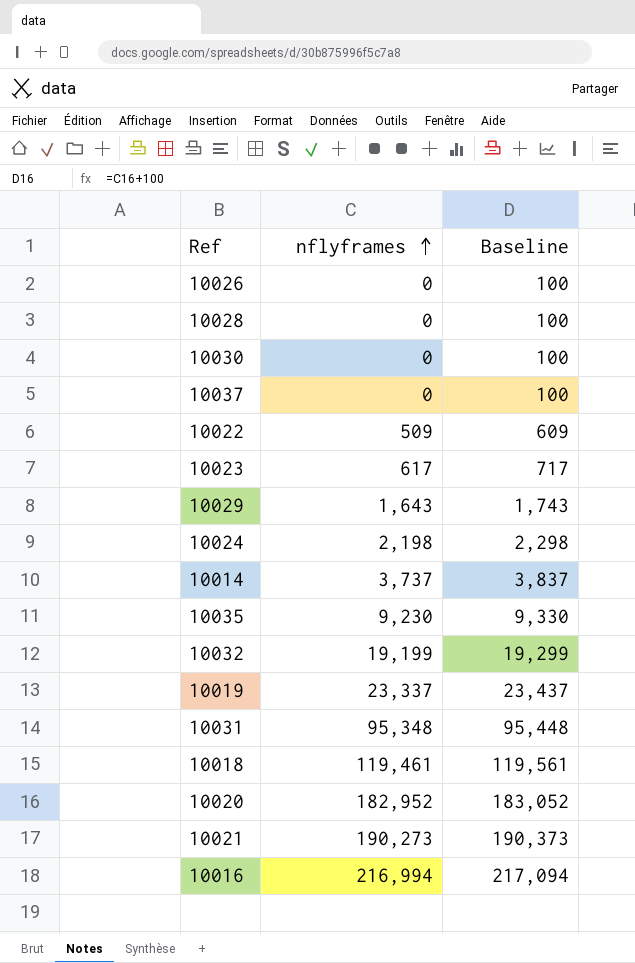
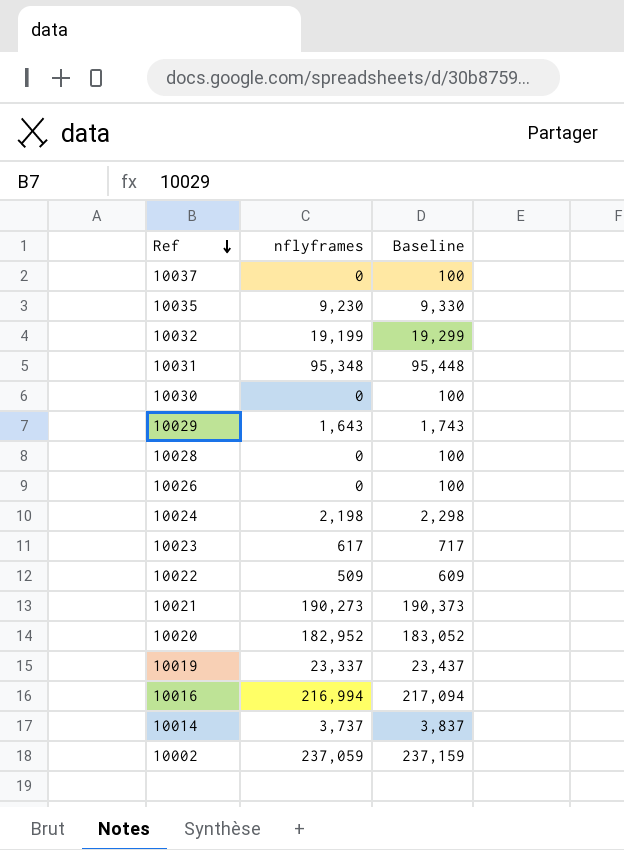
row order: nflyframes ascending -> Ref descending
row 10018: 119,461 | 119,561 -> none
row 10002: none -> 237,059 | 237,159

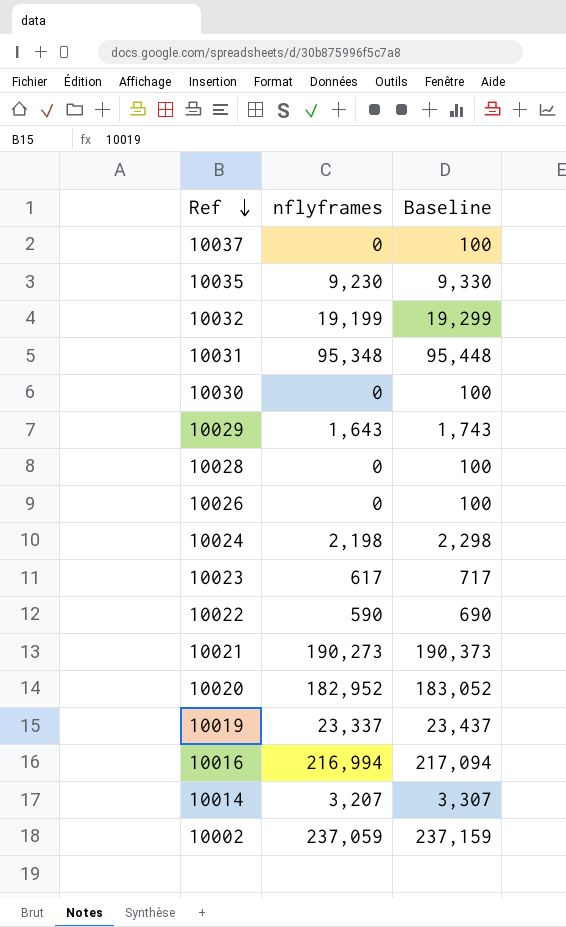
10022 | nflyframes: 509 -> 590
10022 | Baseline: 609 -> 690
10014 | nflyframes: 3,737 -> 3,207
10014 | Baseline: 3,837 -> 3,307

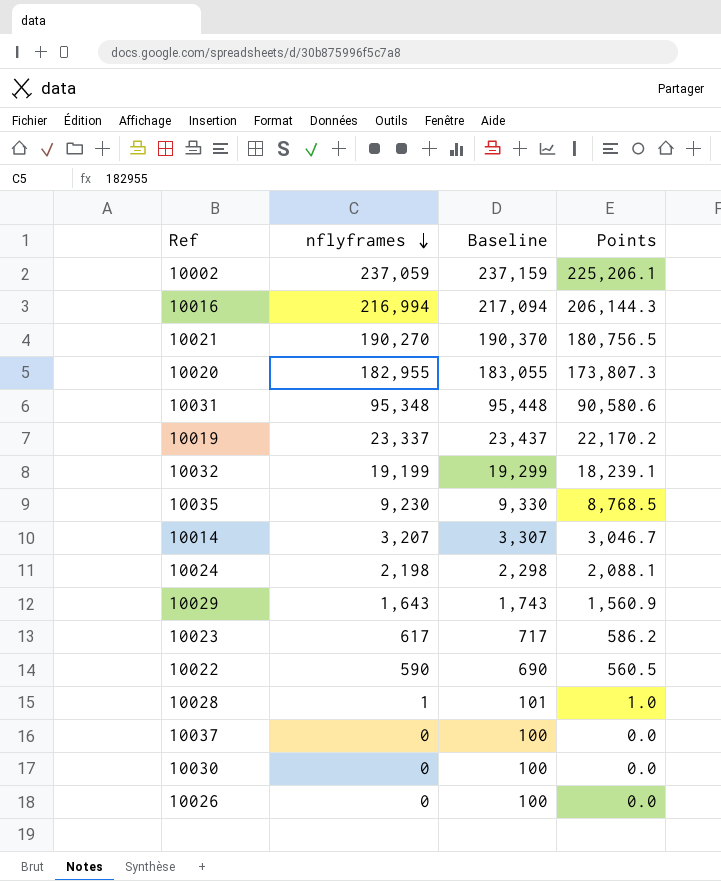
row order: Ref descending -> nflyframes descending
column Points | formula: none -> [nflyframes] * 0.95
10021 | nflyframes: 190,273 -> 190,270
10021 | Baseline: 190,373 -> 190,370
10020 | nflyframes: 182,952 -> 182,955
10020 | Baseline: 183,052 -> 183,055
10028 | nflyframes: 0 -> 1
10028 | Baseline: 100 -> 101

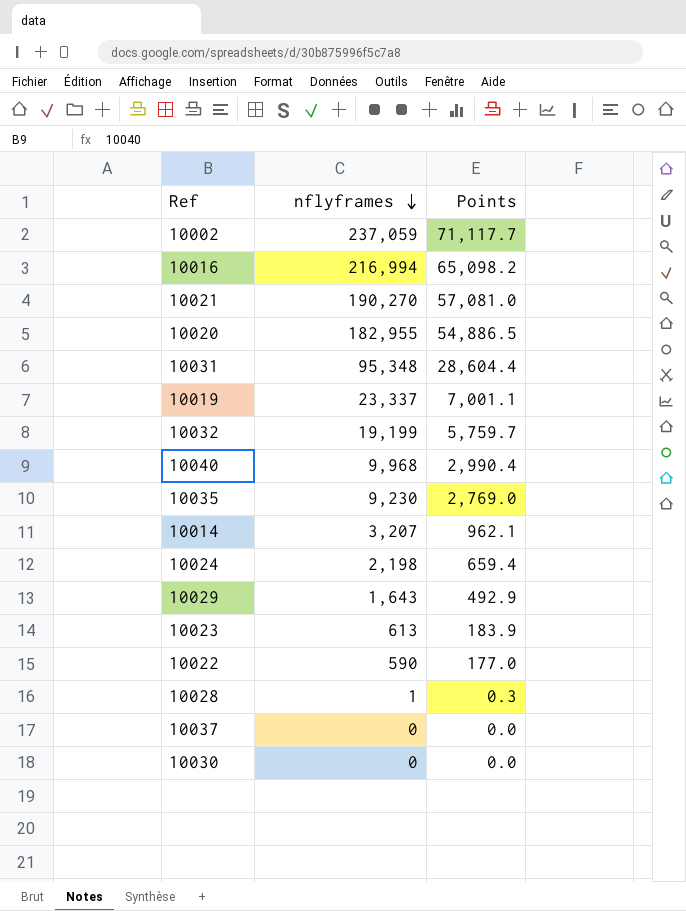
column Baseline | formula: [nflyframes] + 100 -> none
column Points | formula: [nflyframes] * 0.95 -> [nflyframes] * 0.3
row 10026: 0 | 100 | 0.0 -> none
row 10040: none -> 9,968 | 2,990.4
10023 | nflyframes: 617 -> 613

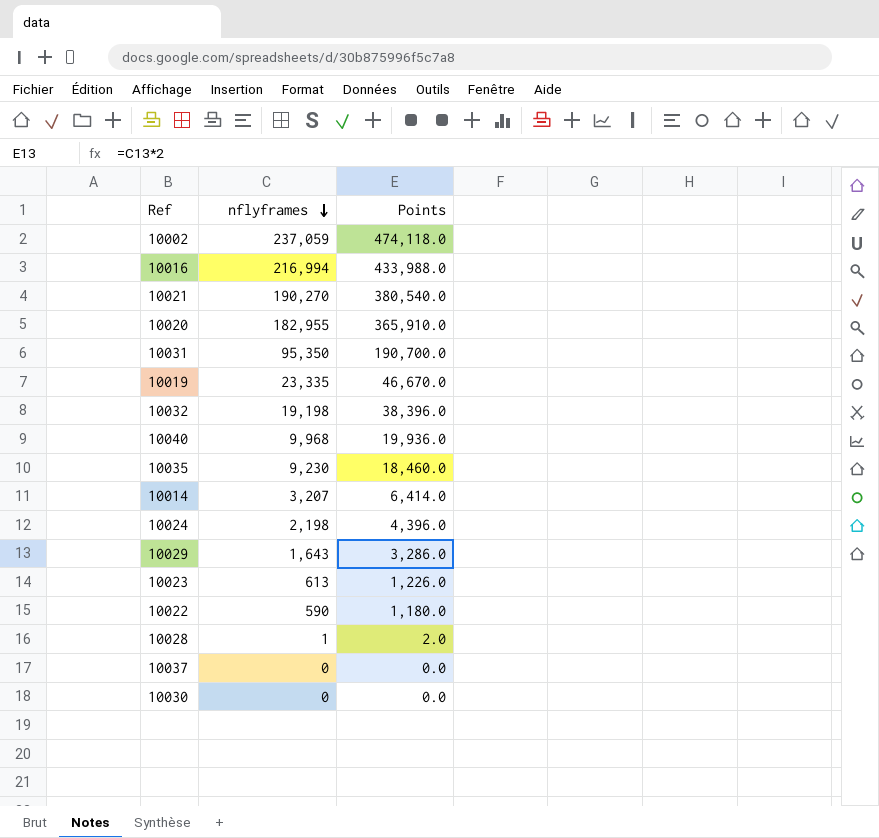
column Points | formula: [nflyframes] * 0.3 -> [nflyframes] * 2
10031 | nflyframes: 95,348 -> 95,350
10019 | nflyframes: 23,337 -> 23,335
10032 | nflyframes: 19,199 -> 19,198

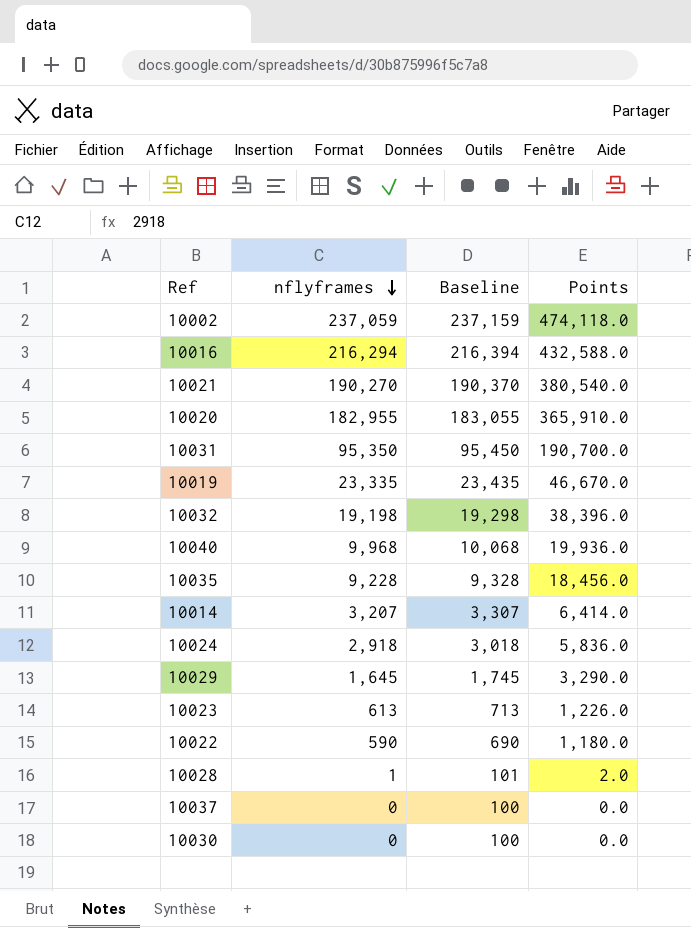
column Baseline | formula: none -> [nflyframes] + 100
10016 | nflyframes: 216,994 -> 216,294
10016 | Points: 433,988.0 -> 432,588.0
10035 | nflyframes: 9,230 -> 9,228
10035 | Points: 18,460.0 -> 18,456.0
10024 | nflyframes: 2,198 -> 2,918
10024 | Points: 4,396.0 -> 5,836.0
10029 | nflyframes: 1,643 -> 1,645
10029 | Points: 3,286.0 -> 3,290.0

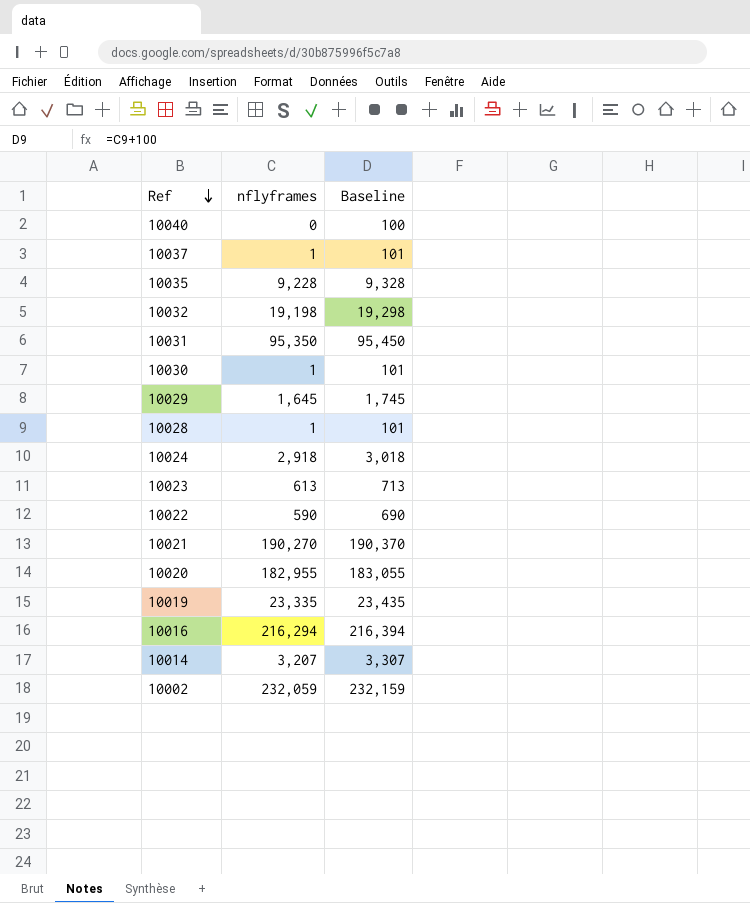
row order: nflyframes descending -> Ref descending
column Points | formula: [nflyframes] * 2 -> none
10040 | nflyframes: 9,968 -> 0
10040 | Baseline: 10,068 -> 100
10037 | nflyframes: 0 -> 1
10037 | Baseline: 100 -> 101
10030 | nflyframes: 0 -> 1
10030 | Baseline: 100 -> 101
10002 | nflyframes: 237,059 -> 232,059
10002 | Baseline: 237,159 -> 232,159

